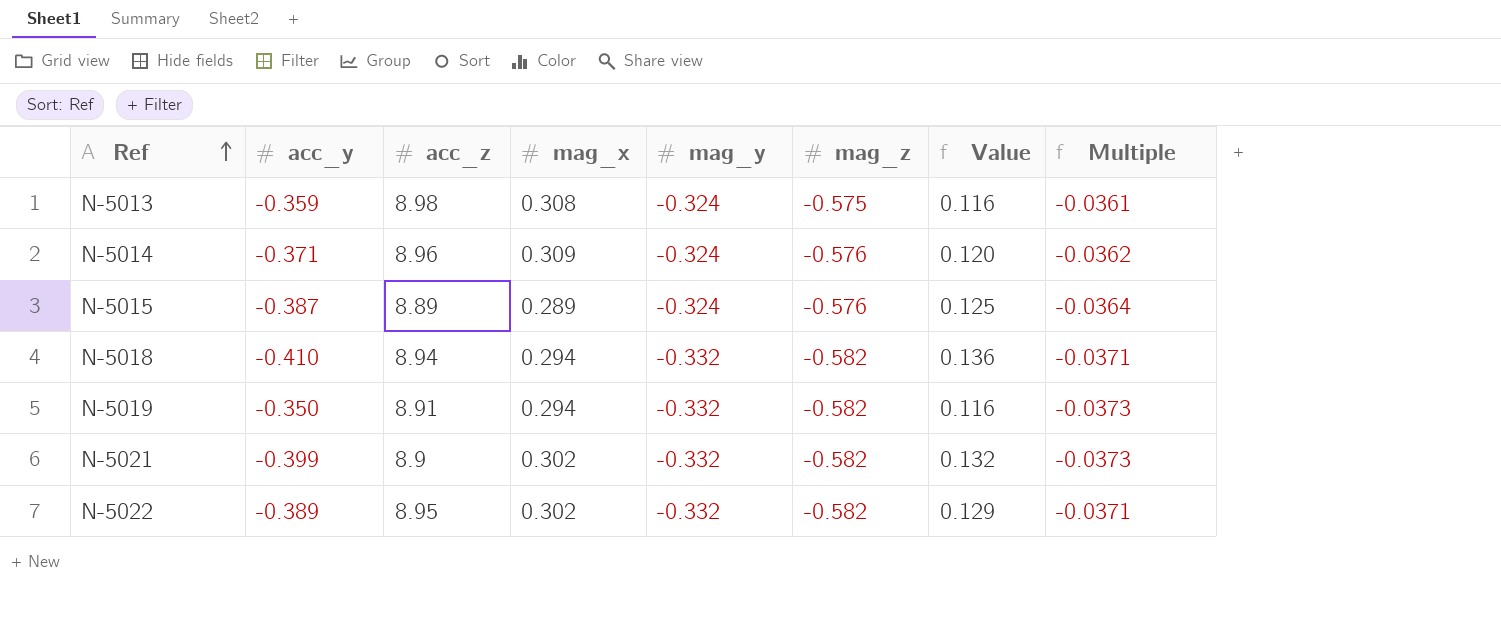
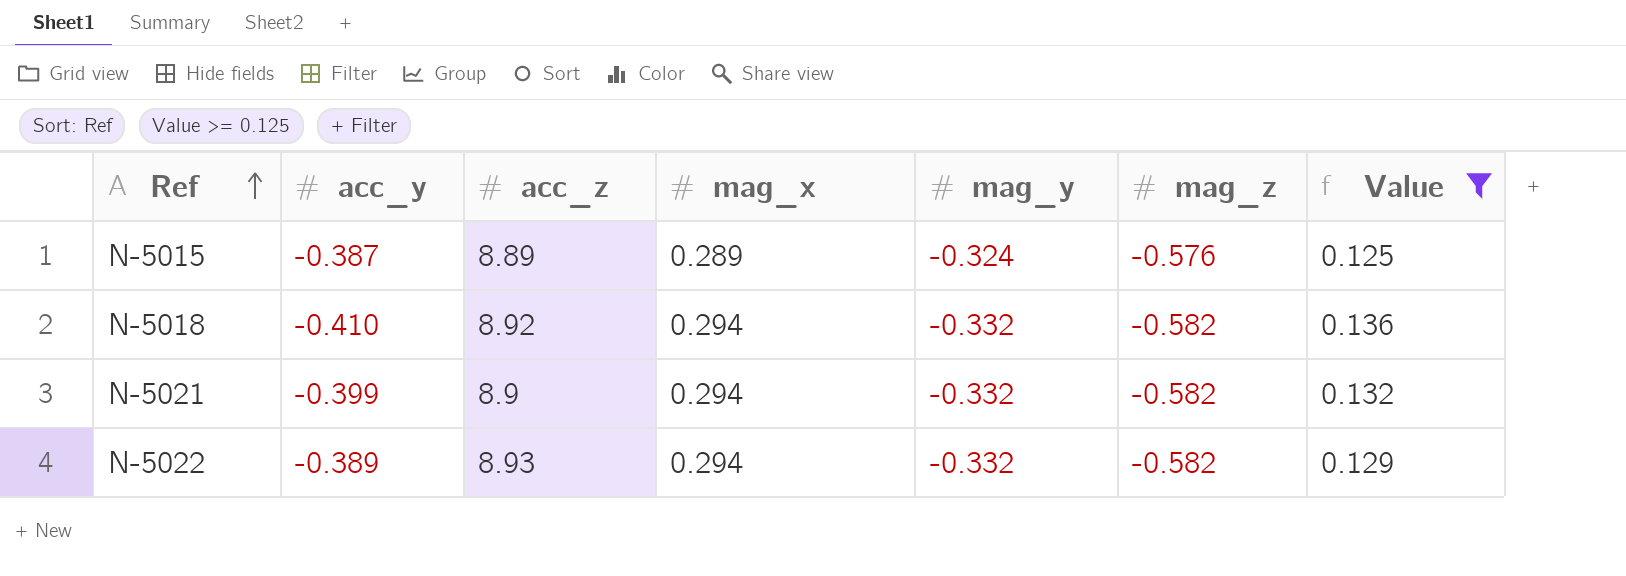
filter: none -> Value >= 0.125
column Multiple | formula: [mag_y] / [acc_z] -> none
N-5018 | acc_z: 8.94 -> 8.92
N-5021 | mag_x: 0.302 -> 0.294
N-5022 | acc_z: 8.95 -> 8.93
N-5022 | mag_x: 0.302 -> 0.294

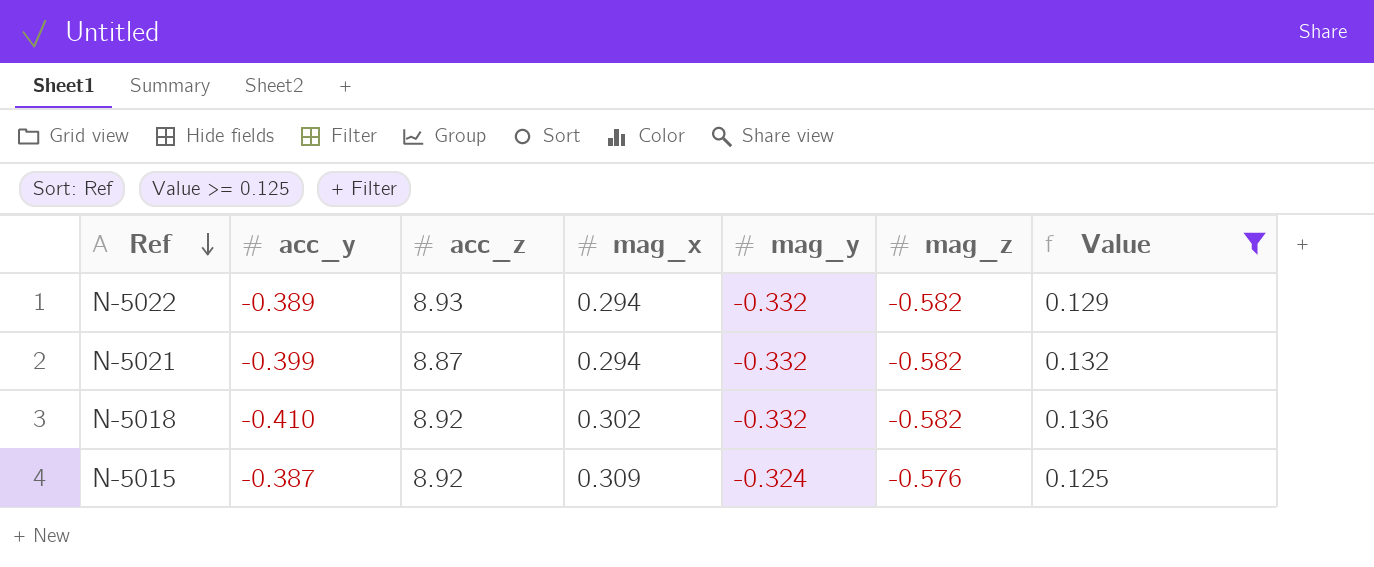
row order: Ref ascending -> Ref descending
N-5021 | acc_z: 8.9 -> 8.87
N-5018 | mag_x: 0.294 -> 0.302
N-5015 | acc_z: 8.89 -> 8.92
N-5015 | mag_x: 0.289 -> 0.309

